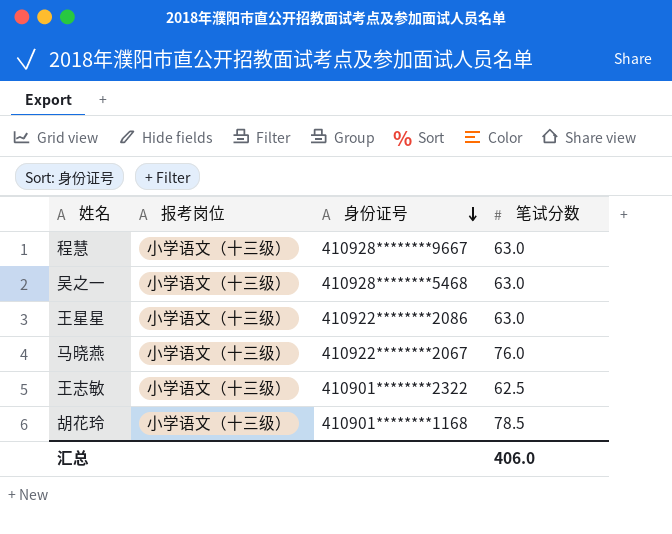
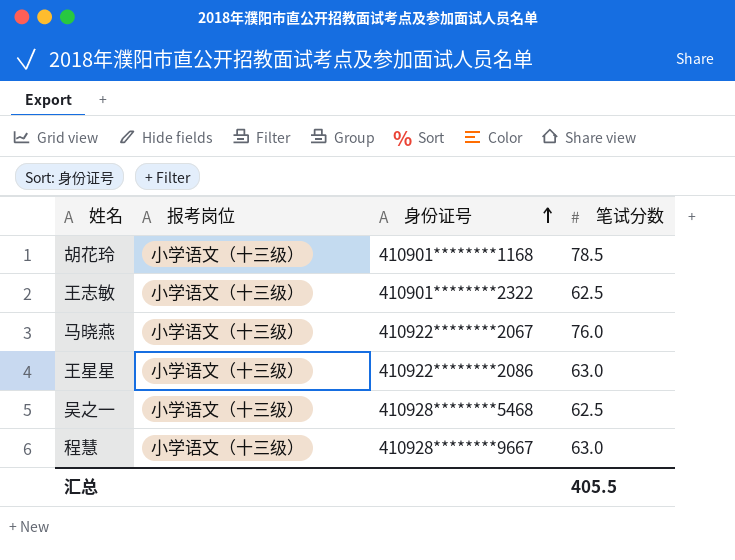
row order: 身份证号 descending -> 身份证号 ascending
吴之一 | 笔试分数: 63.0 -> 62.5
汇总 | 笔试分数: 406.0 -> 405.5

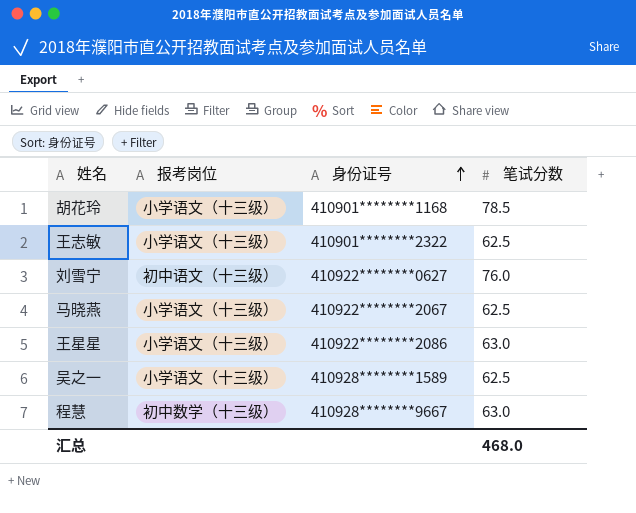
row 刘雪宁: none -> 初中语文（十三级） | 410922********0627 | 76.0
马晓燕 | 笔试分数: 76.0 -> 62.5
吴之一 | 身份证号: 410928********5468 -> 410928********1589
程慧 | 报考岗位: 小学语文（十三级） -> 初中数学（十三级）
汇总 | 笔试分数: 405.5 -> 468.0

